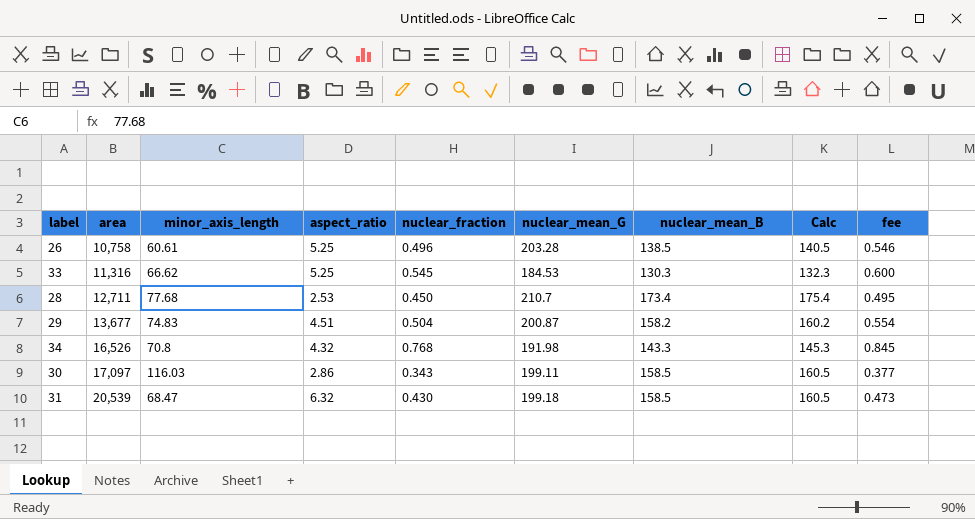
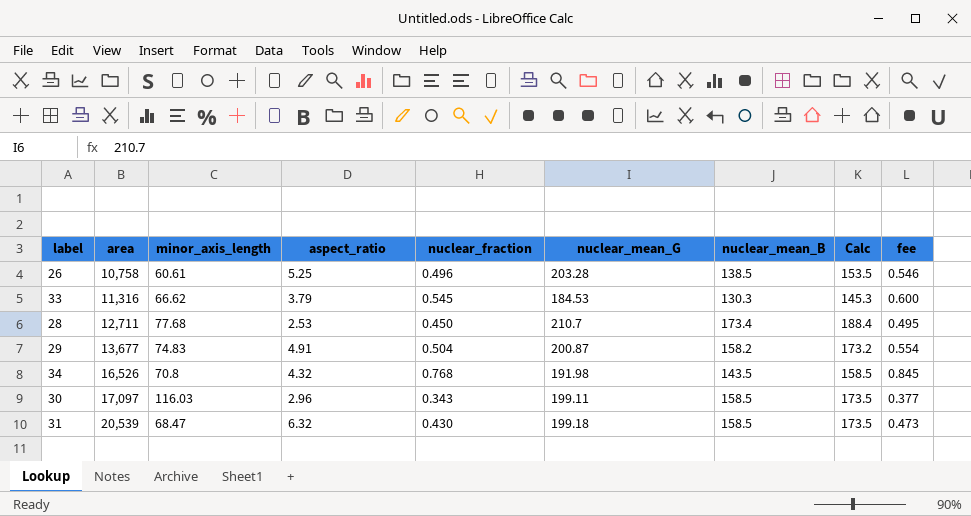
column Calc | formula: [nuclear_mean_B] + 2 -> [nuclear_mean_B] + 15
33 | aspect_ratio: 5.25 -> 3.79
29 | aspect_ratio: 4.51 -> 4.91
34 | nuclear_mean_B: 143.3 -> 143.5
30 | aspect_ratio: 2.86 -> 2.96

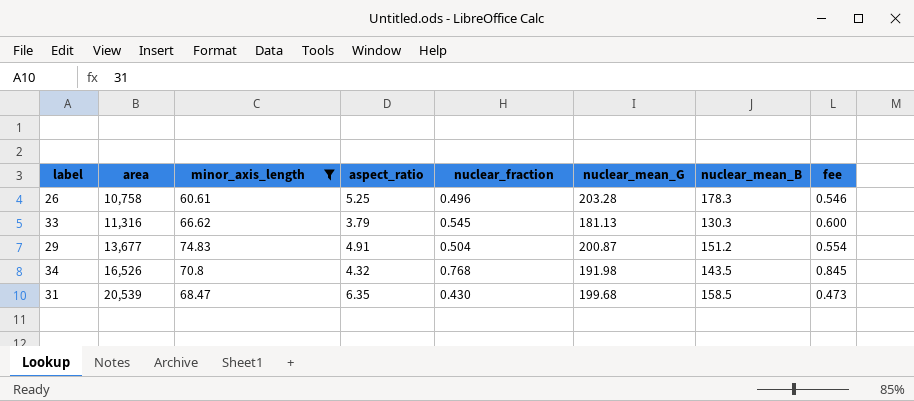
filter: none -> minor_axis_length <= 74.83
column Calc | formula: [nuclear_mean_B] + 15 -> none
26 | nuclear_mean_B: 138.5 -> 178.3
33 | nuclear_mean_G: 184.53 -> 181.13
29 | nuclear_mean_B: 158.2 -> 151.2
31 | aspect_ratio: 6.32 -> 6.35
31 | nuclear_mean_G: 199.18 -> 199.68

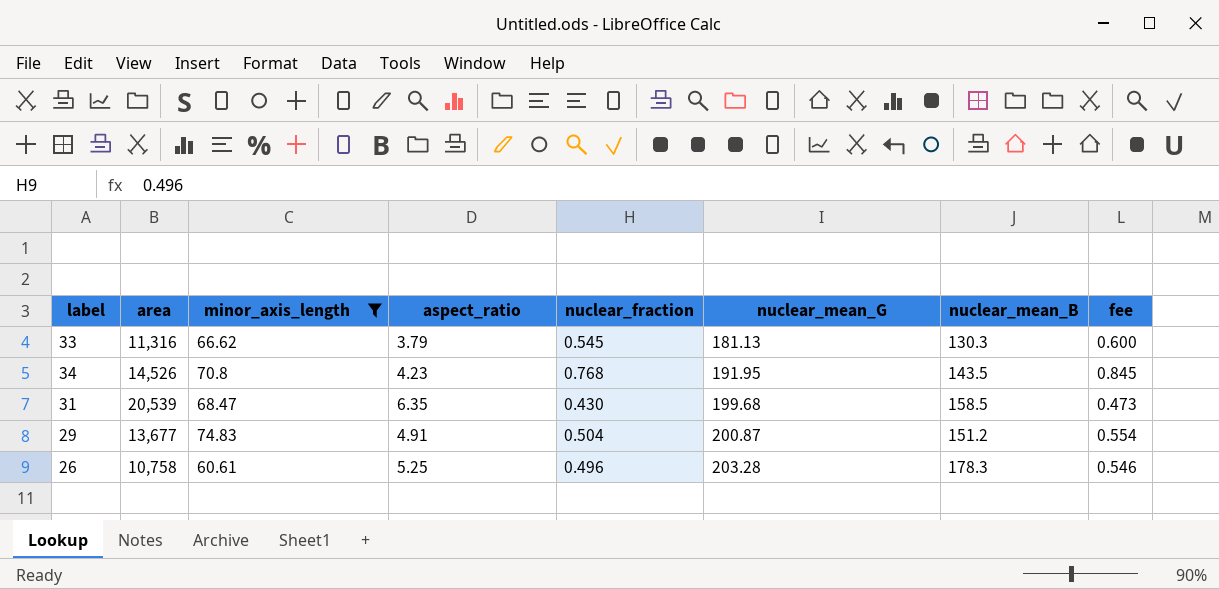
row order: area ascending -> nuclear_mean_G ascending
34 | area: 16,526 -> 14,526
34 | aspect_ratio: 4.32 -> 4.23
34 | nuclear_mean_G: 191.98 -> 191.95

